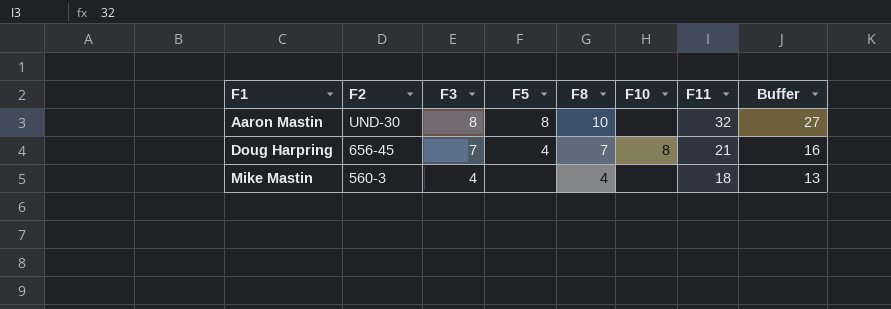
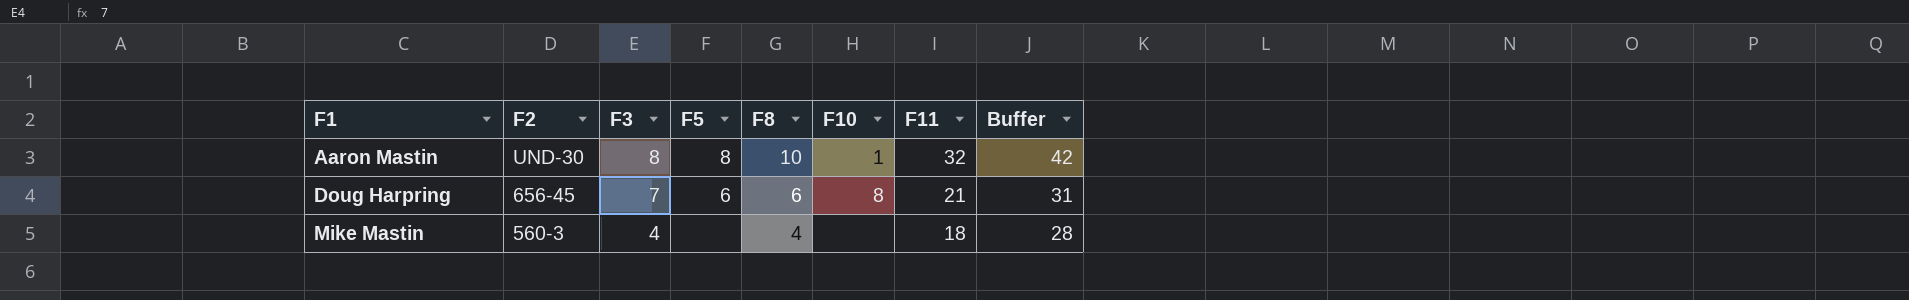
column Buffer | formula: [F11] - 5 -> [F11] + 10
Aaron Mastin | F10: none -> 1
Doug Harpring | F5: 4 -> 6
Doug Harpring | F8: 7 -> 6

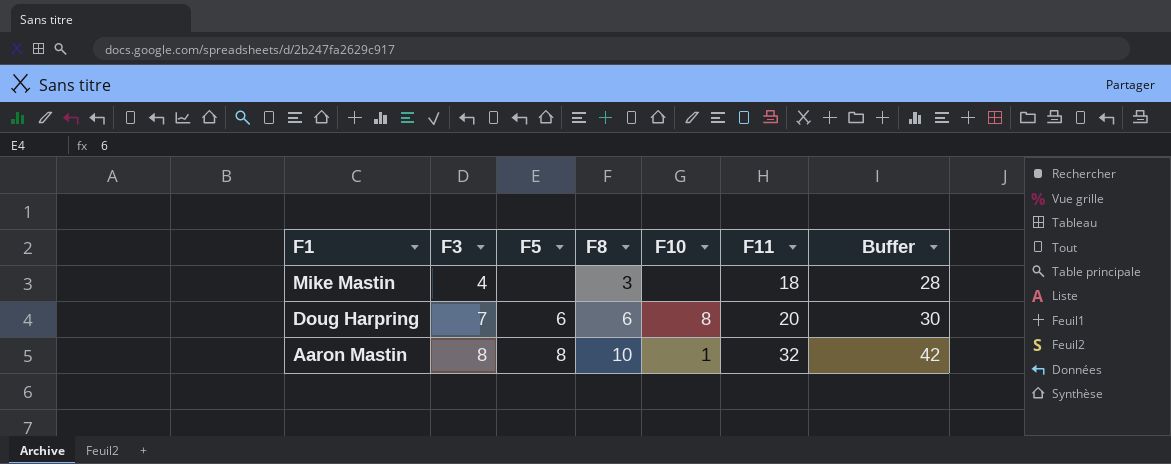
row order: F1 ascending -> F1 descending
column F2 | position: 2 -> none
Mike Mastin | F8: 4 -> 3
Doug Harpring | F11: 21 -> 20
Doug Harpring | Buffer: 31 -> 30

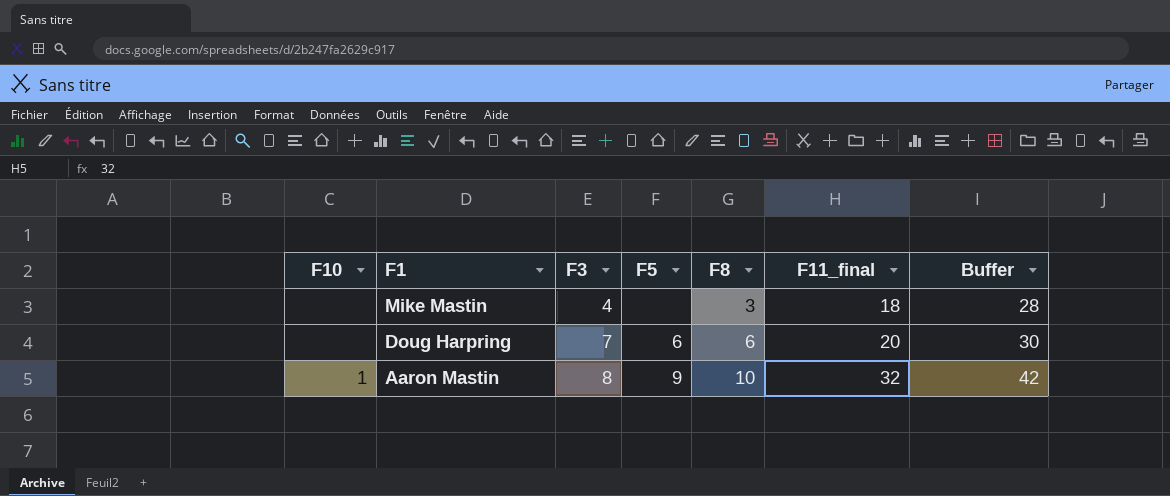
column F10 | position: 5 -> 1
column name: F11 -> F11_final
Doug Harpring | F10: 8 -> none
Aaron Mastin | F5: 8 -> 9

